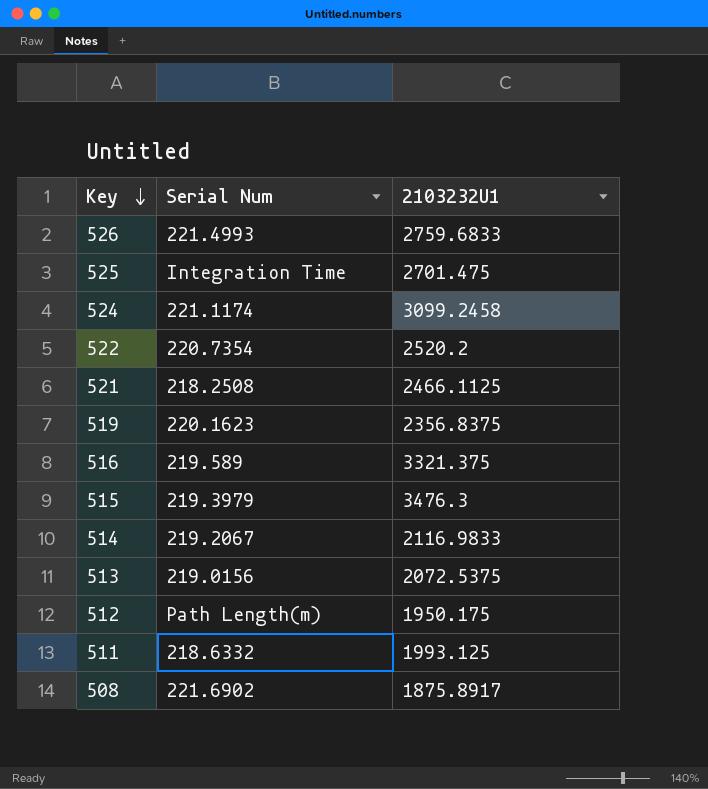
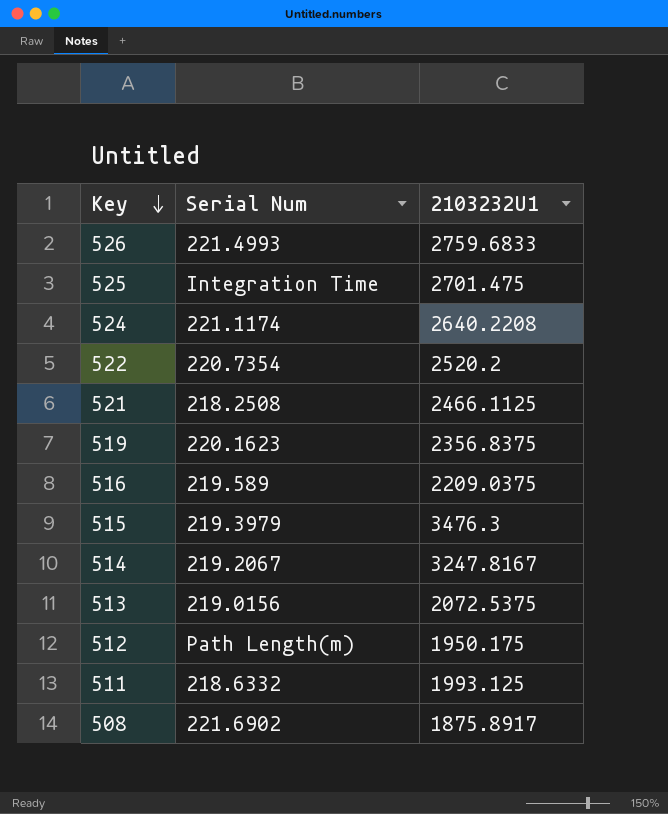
524 | 2103232U1: 3099.2458 -> 2640.2208
516 | 2103232U1: 3321.375 -> 2209.0375
514 | 2103232U1: 2116.9833 -> 3247.8167

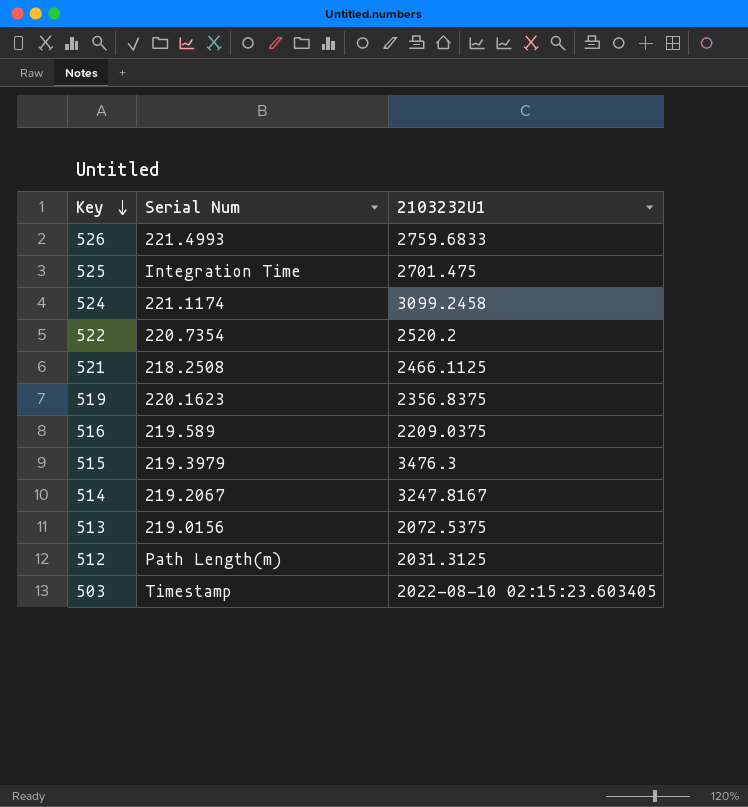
row 511: 218.6332 | 1993.125 -> none
row 508: 221.6902 | 1875.8917 -> none
524 | 2103232U1: 2640.2208 -> 3099.2458
512 | 2103232U1: 1950.175 -> 2031.3125
row 503: none -> Timestamp | 2022-08-10 02:15:23.603405

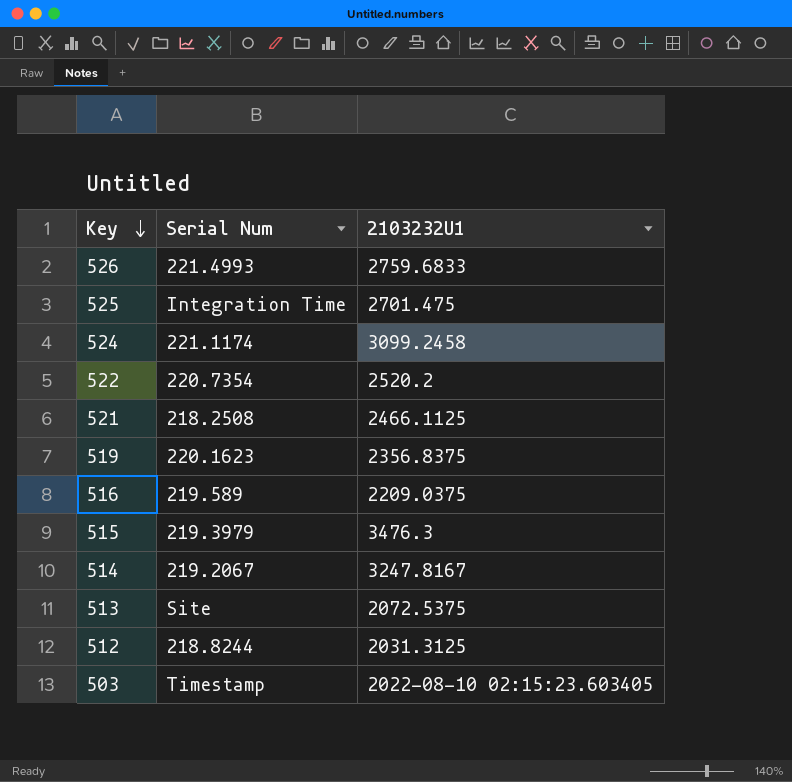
513 | Serial Num: 219.0156 -> Site
512 | Serial Num: Path Length(m) -> 218.8244

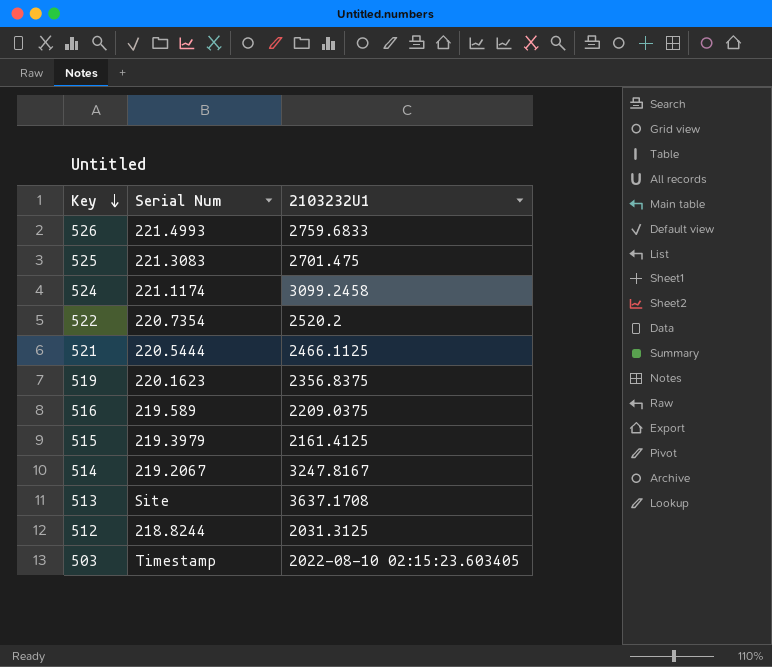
525 | Serial Num: Integration Time -> 221.3083
521 | Serial Num: 218.2508 -> 220.5444
515 | 2103232U1: 3476.3 -> 2161.4125
513 | 2103232U1: 2072.5375 -> 3637.1708

